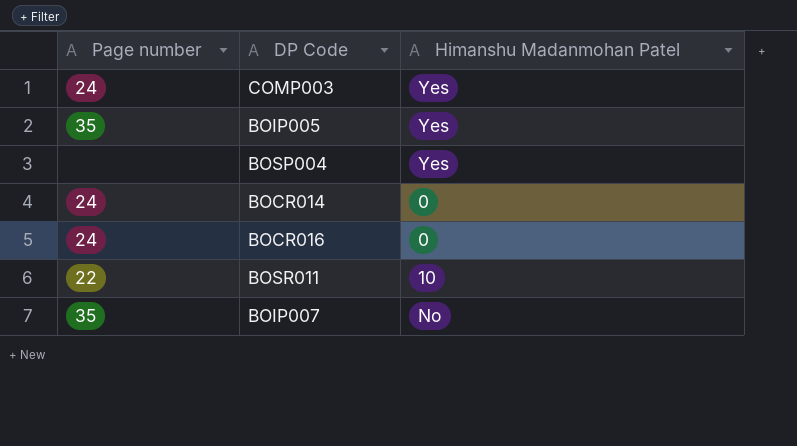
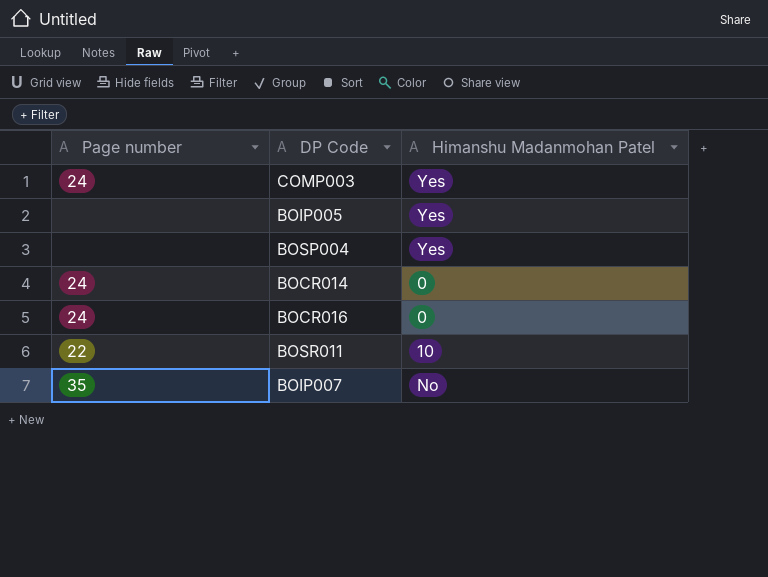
BOIP005 | Page number: 35 -> none

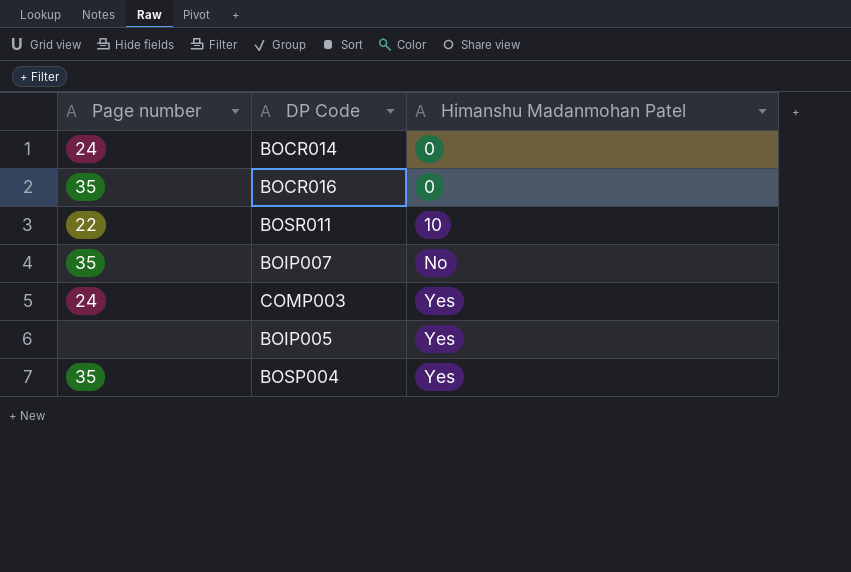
row order: none -> Himanshu Madanmohan Patel ascending
BOCR016 | Page number: 24 -> 35
BOSP004 | Page number: none -> 35

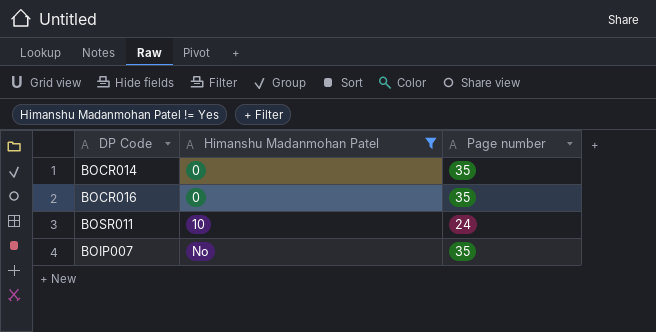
filter: none -> Himanshu Madanmohan Patel != Yes
column Page number | position: 1 -> 3
BOCR014 | Page number: 24 -> 35
BOSR011 | Page number: 22 -> 24

